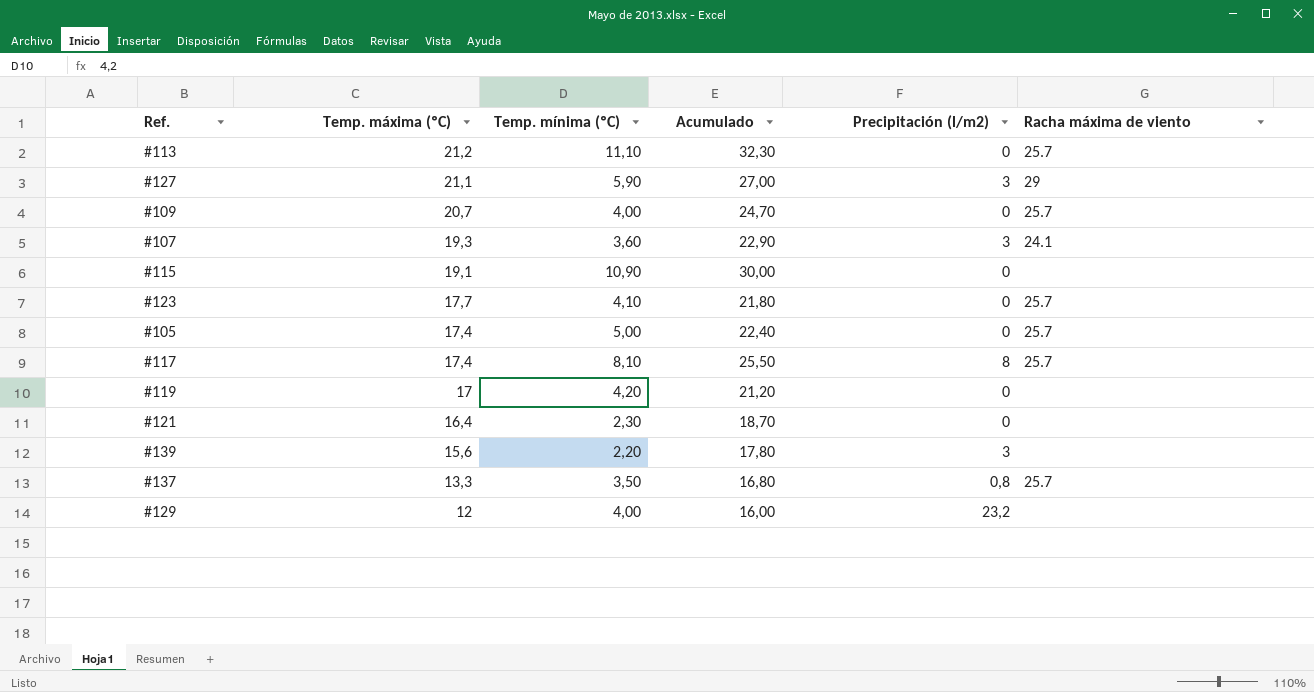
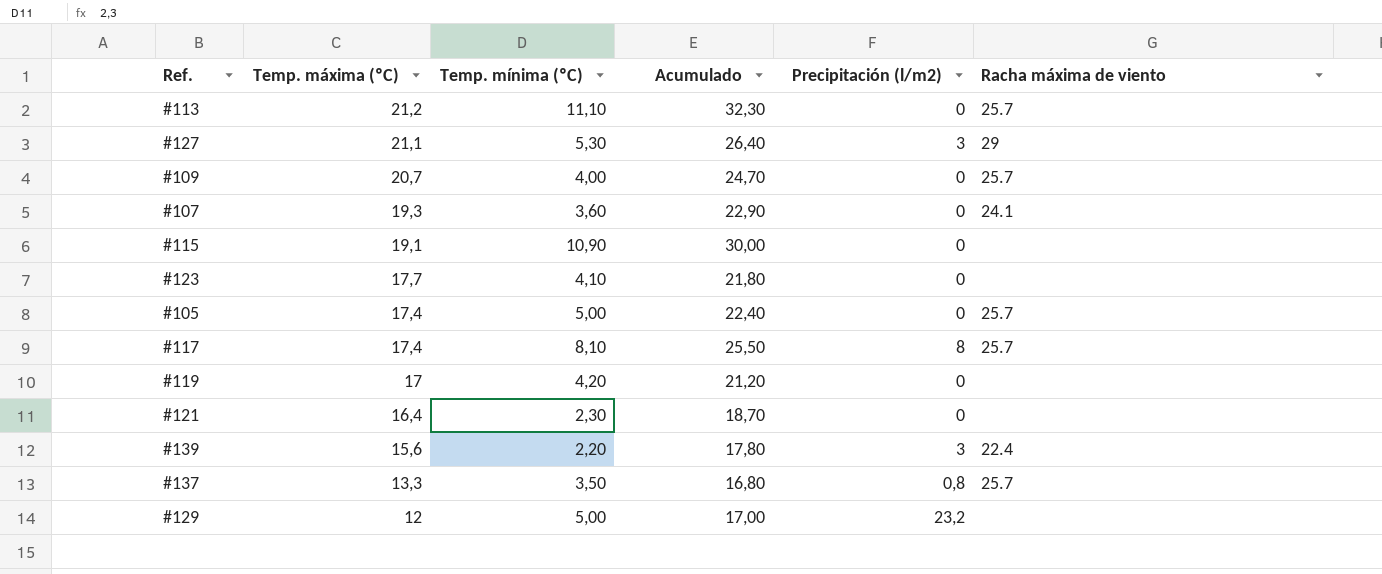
#127 | Temp. mínima (ºC): 5,90 -> 5,30
#127 | Acumulado: 27,00 -> 26,40
#107 | Precipitación (l/m2): 3 -> 0
#123 | Racha máxima de viento: 25.7 -> none
#139 | Racha máxima de viento: none -> 22.4
#129 | Temp. mínima (ºC): 4,00 -> 5,00
#129 | Acumulado: 16,00 -> 17,00

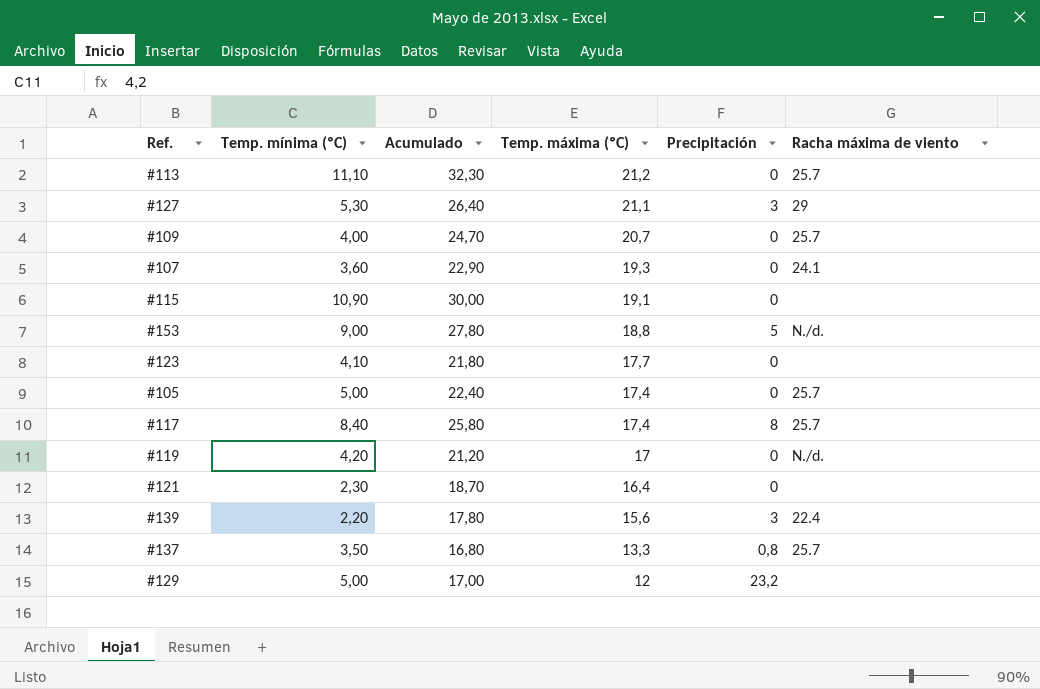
column Temp. máxima (ºC) | position: 2 -> 4
column name: Precipitación (l/m2) -> Precipitación
row #153: none -> 9,00 | 27,80 | 18,8 | 5 | N./d.
#117 | Temp. mínima (ºC): 8,10 -> 8,40
#117 | Acumulado: 25,50 -> 25,80
#119 | Racha máxima de viento: none -> N./d.

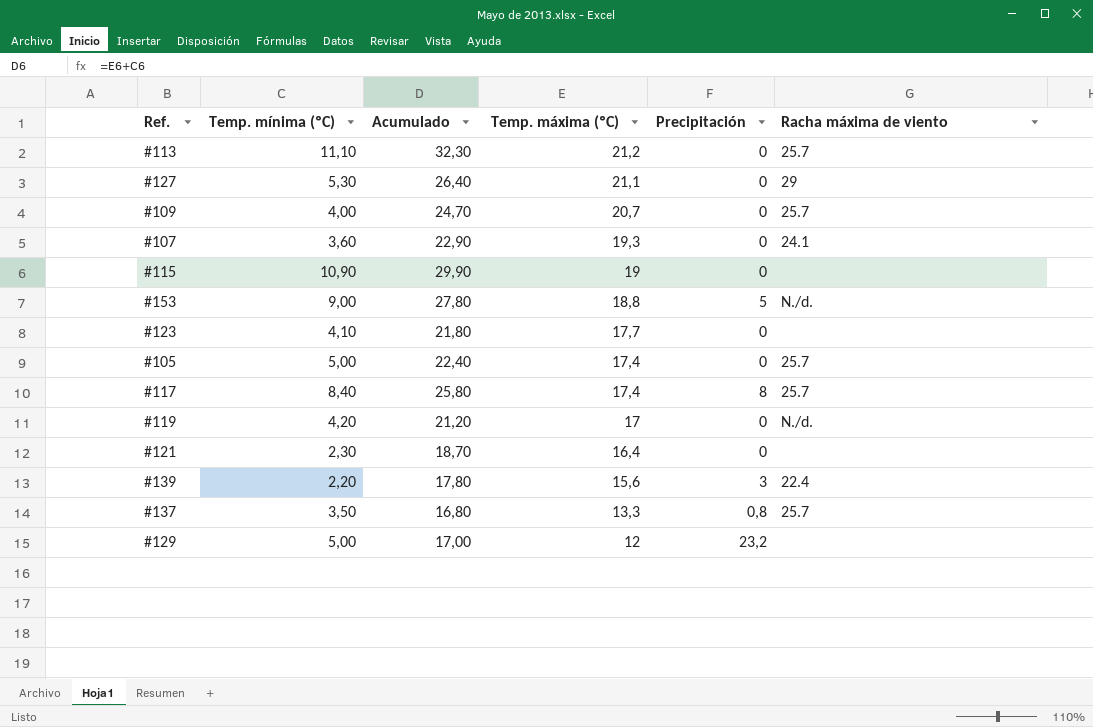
#127 | Precipitación: 3 -> 0
#115 | Acumulado: 30,00 -> 29,90
#115 | Temp. máxima (ºC): 19,1 -> 19

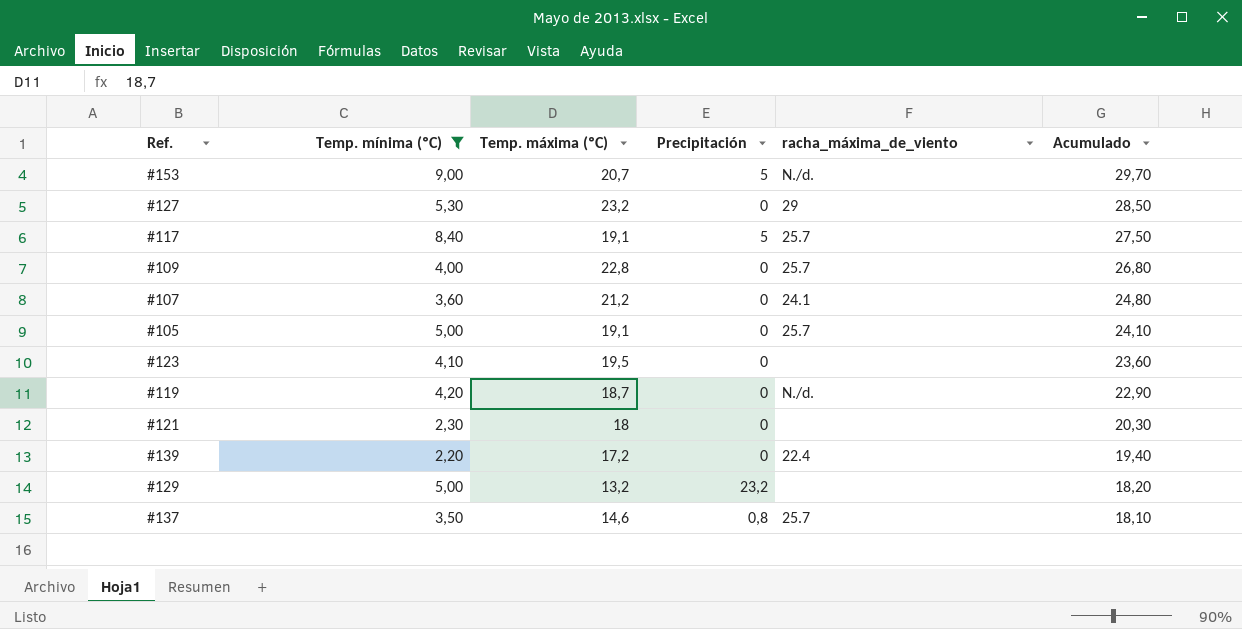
filter: none -> Temp. mínima (ºC) <= 9,00
row order: Temp. máxima (ºC) descending -> Acumulado descending
column name: Racha máxima de viento -> racha_máxima_de_viento
column Acumulado | position: 3 -> 6
#153 | Temp. máxima (ºC): 18,8 -> 20,7
#153 | Acumulado: 27,80 -> 29,70
#127 | Temp. máxima (ºC): 21,1 -> 23,2
#127 | Acumulado: 26,40 -> 28,50
#117 | Temp. máxima (ºC): 17,4 -> 19,1
#117 | Precipitación: 8 -> 5
#117 | Acumulado: 25,80 -> 27,50
#109 | Temp. máxima (ºC): 20,7 -> 22,8
#109 | Acumulado: 24,70 -> 26,80
#107 | Temp. máxima (ºC): 19,3 -> 21,2
#107 | Acumulado: 22,90 -> 24,80
#105 | Temp. máxima (ºC): 17,4 -> 19,1
#105 | Acumulado: 22,40 -> 24,10
#123 | Temp. máxima (ºC): 17,7 -> 19,5
#123 | Acumulado: 21,80 -> 23,60
#119 | Temp. máxima (ºC): 17 -> 18,7
#119 | Acumulado: 21,20 -> 22,90
#121 | Temp. máxima (ºC): 16,4 -> 18
#121 | Acumulado: 18,70 -> 20,30
#139 | Temp. máxima (ºC): 15,6 -> 17,2
#139 | Precipitación: 3 -> 0
#139 | Acumulado: 17,80 -> 19,40
#129 | Temp. máxima (ºC): 12 -> 13,2
#129 | Acumulado: 17,00 -> 18,20
#137 | Temp. máxima (ºC): 13,3 -> 14,6
#137 | Acumulado: 16,80 -> 18,10

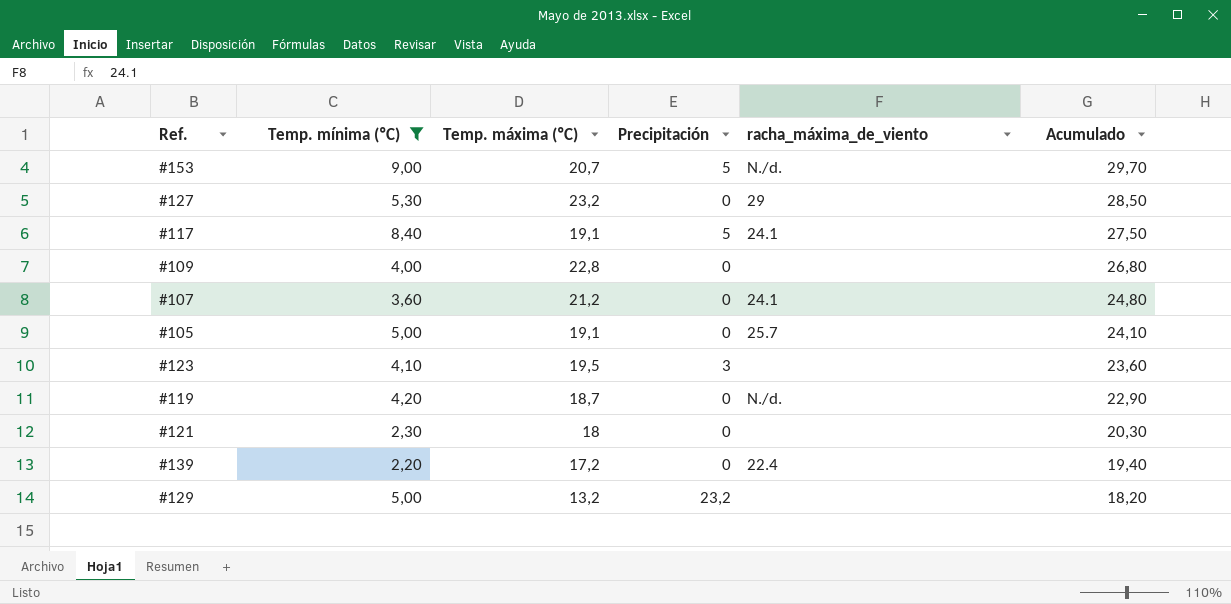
row #137: 3,50 | 14,6 | 0,8 | 25.7 | 18,10 -> none
#117 | racha_máxima_de_viento: 25.7 -> 24.1
#109 | racha_máxima_de_viento: 25.7 -> none
#123 | Precipitación: 0 -> 3

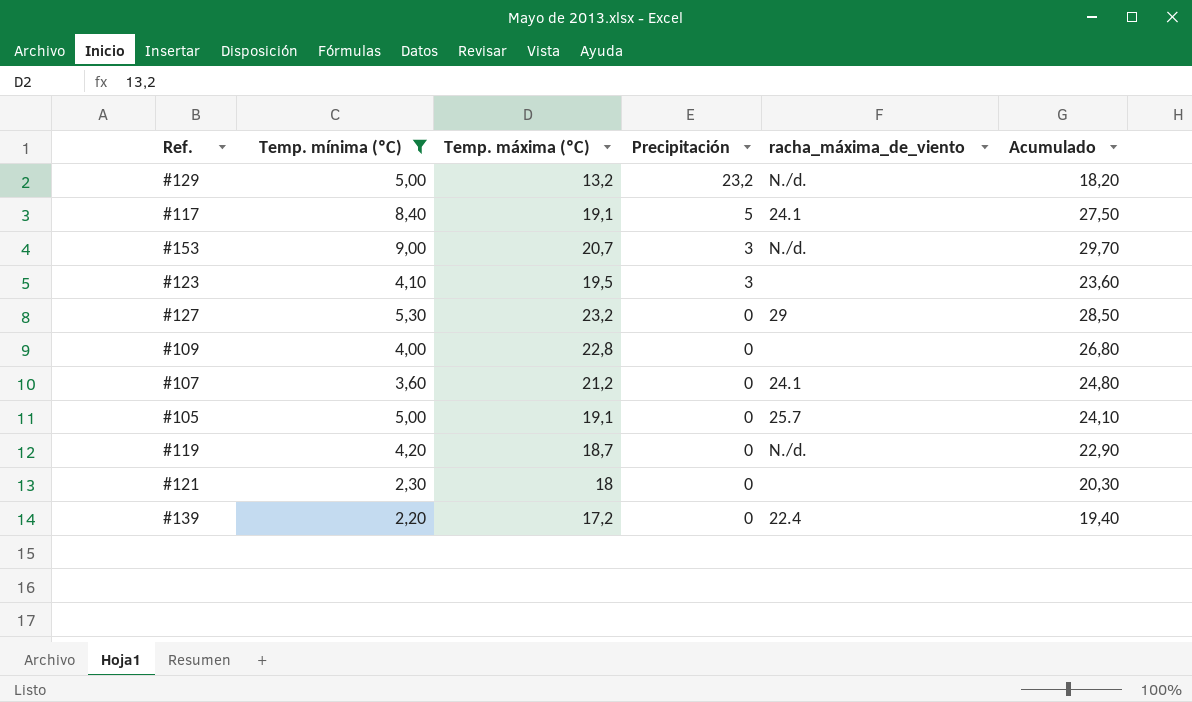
row order: Acumulado descending -> Precipitación descending
#129 | racha_máxima_de_viento: none -> N./d.
#153 | Precipitación: 5 -> 3

